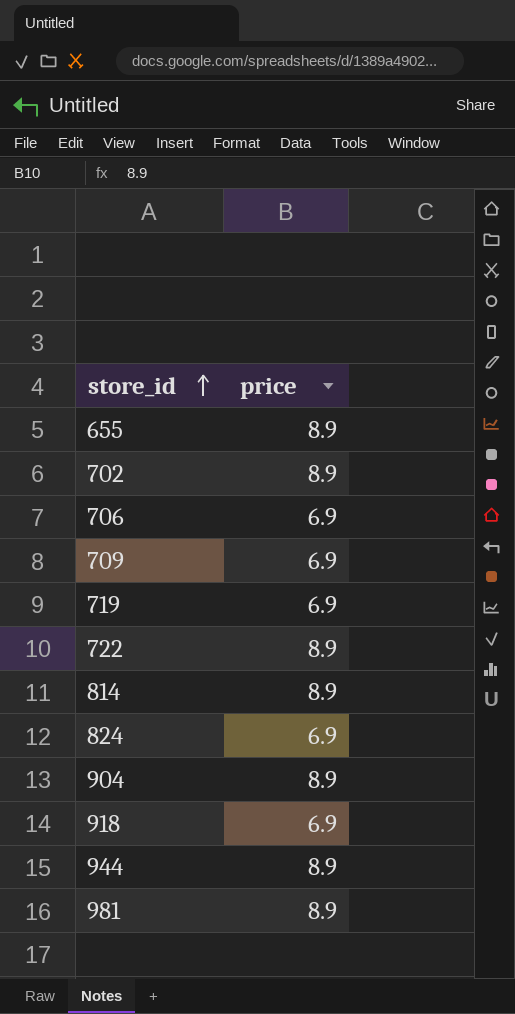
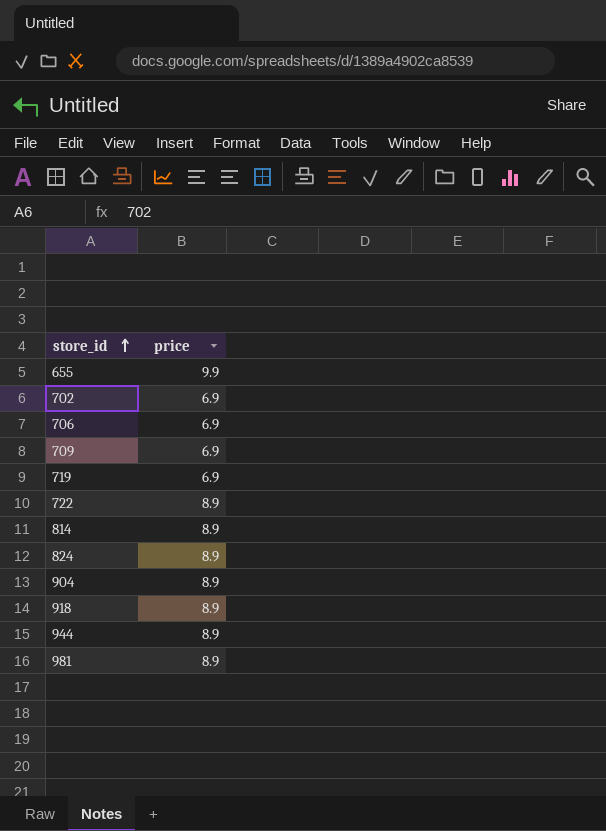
655 | price: 8.9 -> 9.9
702 | price: 8.9 -> 6.9
824 | price: 6.9 -> 8.9
918 | price: 6.9 -> 8.9

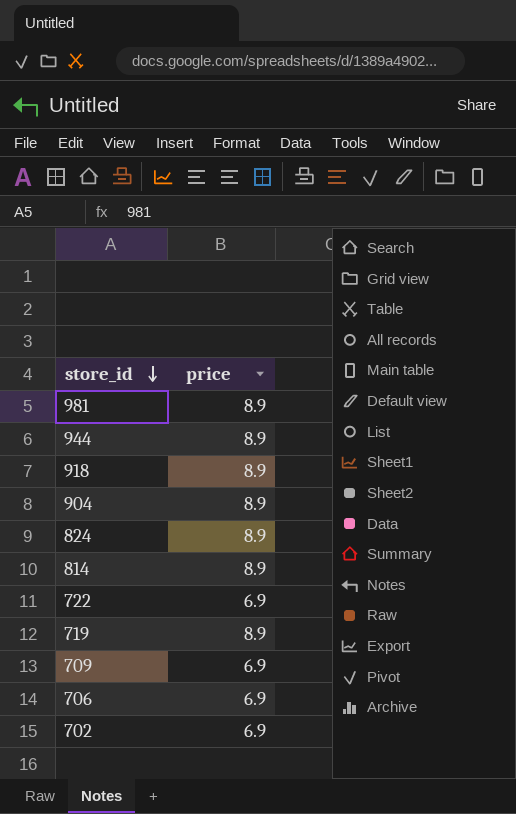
row order: store_id ascending -> store_id descending
row 655: 9.9 -> none
722 | price: 8.9 -> 6.9
719 | price: 6.9 -> 8.9

